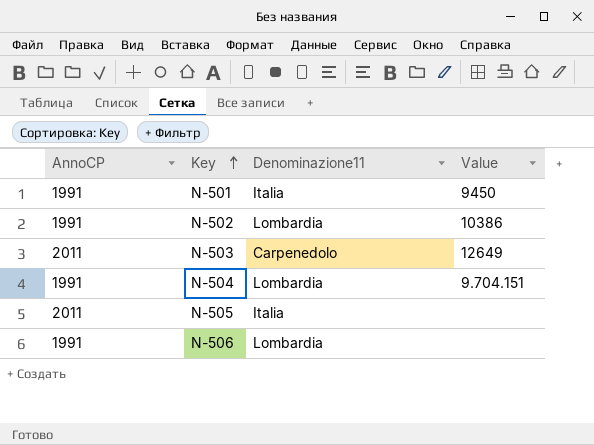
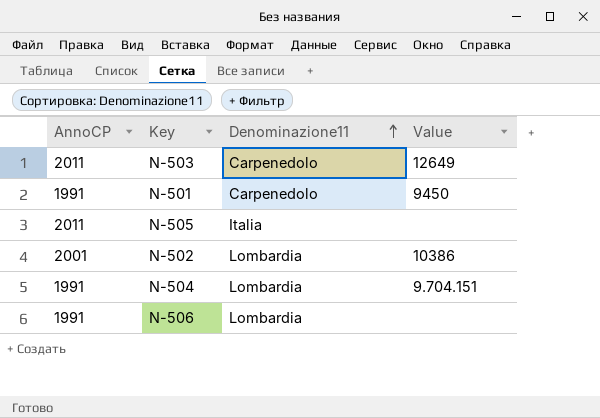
row order: Key ascending -> Denominazione11 ascending
N-501 | Denominazione11: Italia -> Carpenedolo
N-502 | AnnoCP: 1991 -> 2001

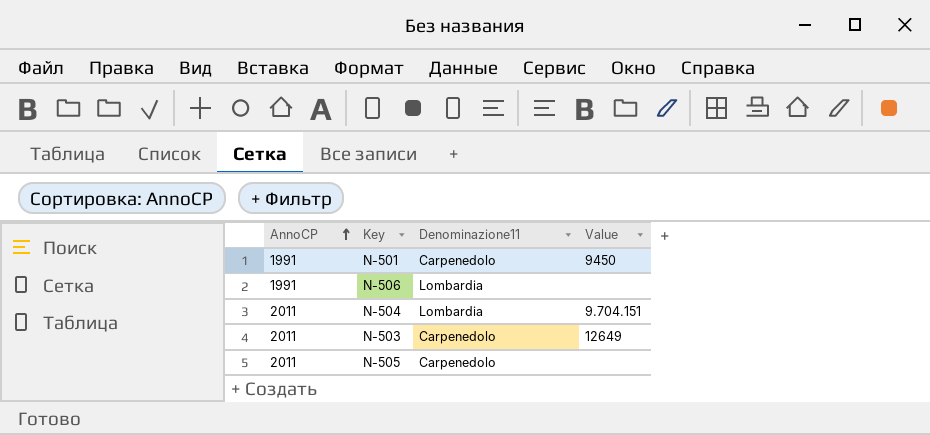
row order: Denominazione11 ascending -> AnnoCP ascending
row N-502: 2001 | Lombardia | 10386 -> none
N-504 | AnnoCP: 1991 -> 2011
N-505 | Denominazione11: Italia -> Carpenedolo

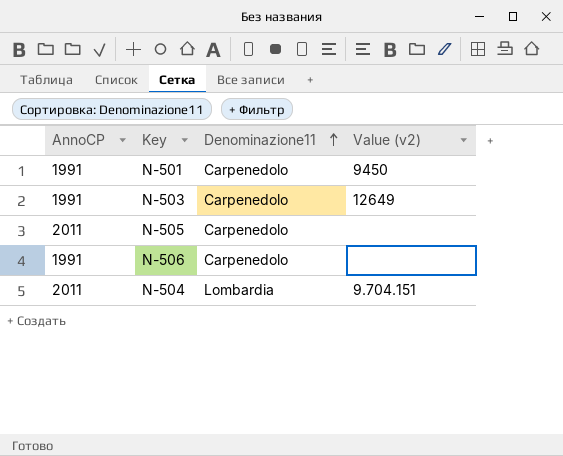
row order: AnnoCP ascending -> Denominazione11 ascending
column name: Value -> Value (v2)
N-503 | AnnoCP: 2011 -> 1991
N-506 | Denominazione11: Lombardia -> Carpenedolo

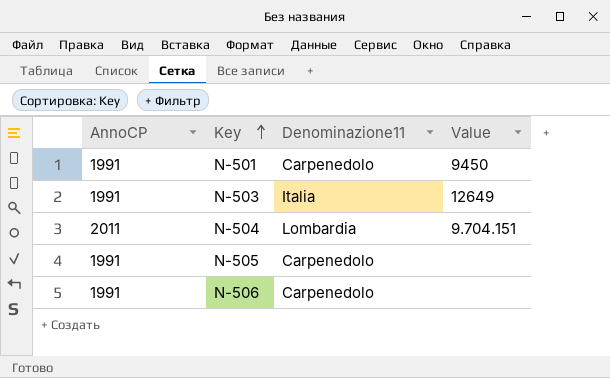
row order: Denominazione11 ascending -> Key ascending
column name: Value (v2) -> Value
N-503 | Denominazione11: Carpenedolo -> Italia
N-505 | AnnoCP: 2011 -> 1991

